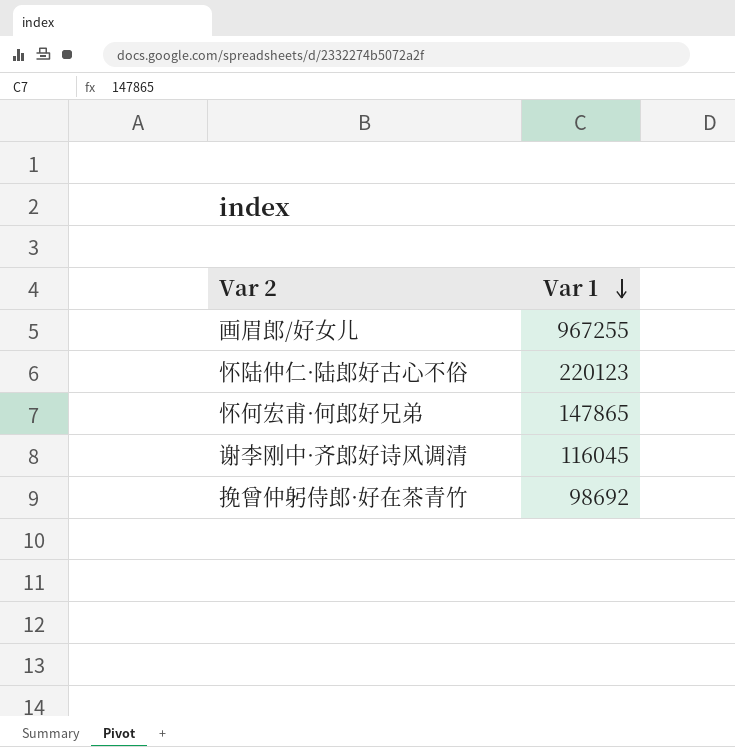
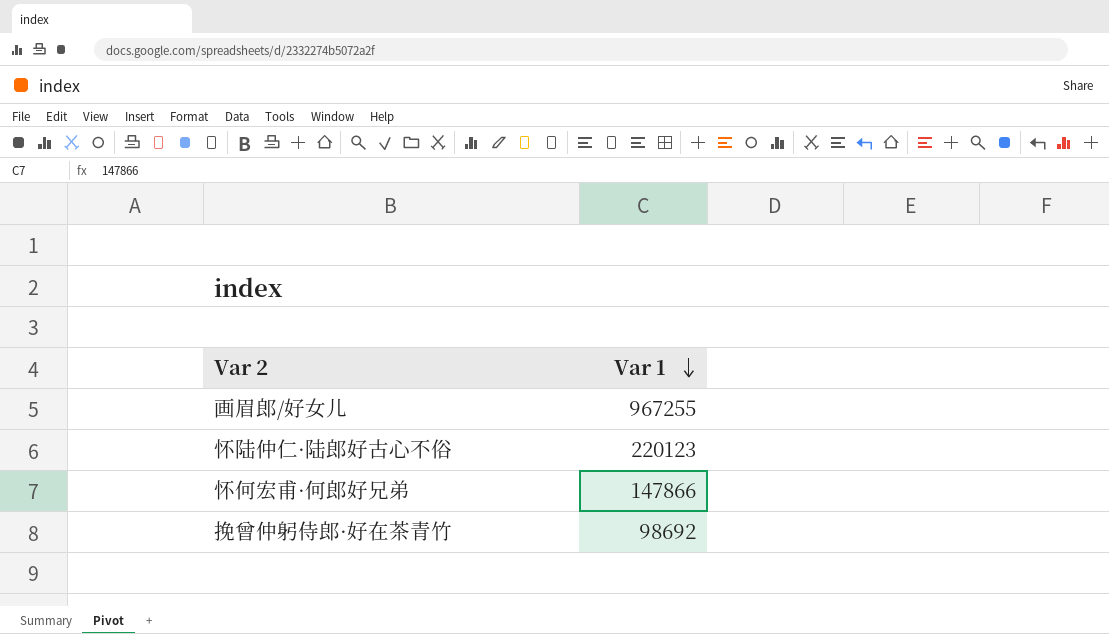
row 谢李刚中·齐郎好诗风调清: 116045 -> none
怀何宏甫·何郎好兄弟 | Var 1: 147865 -> 147866

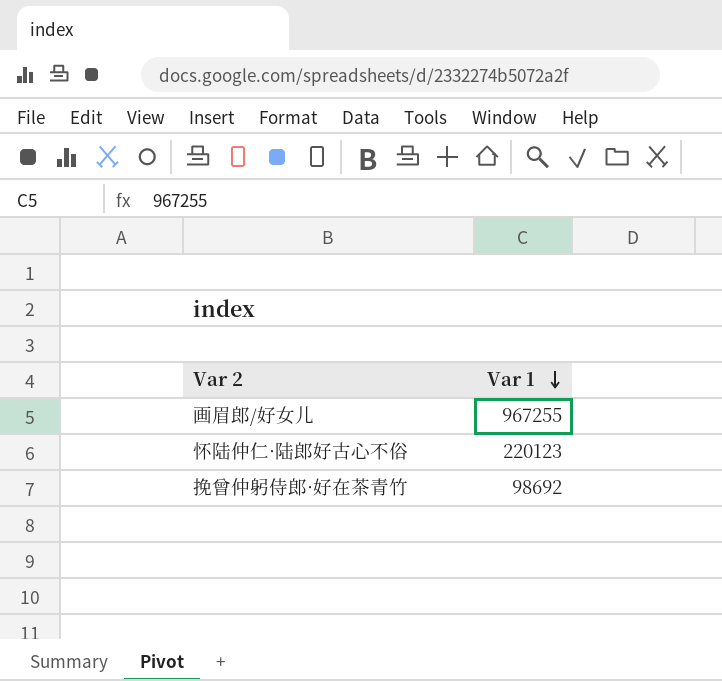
row 怀何宏甫·何郎好兄弟: 147866 -> none

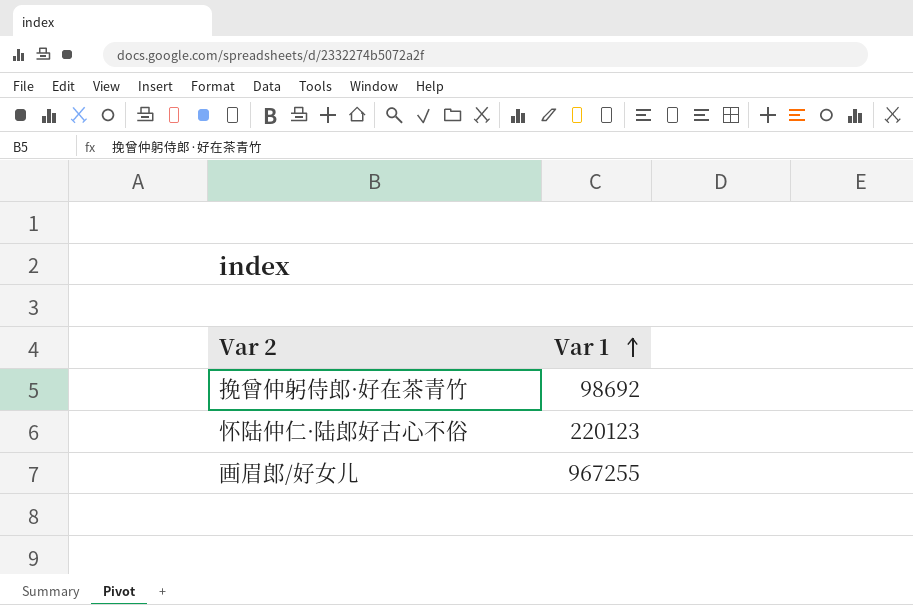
row order: Var 1 descending -> Var 1 ascending

